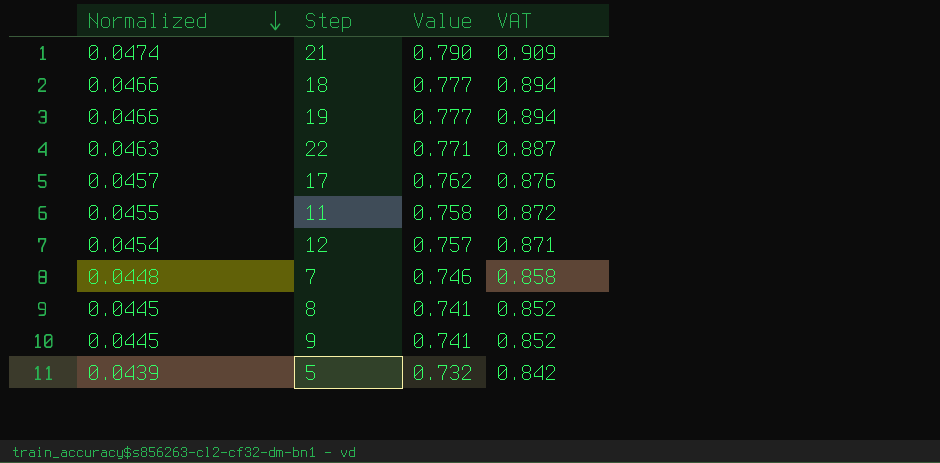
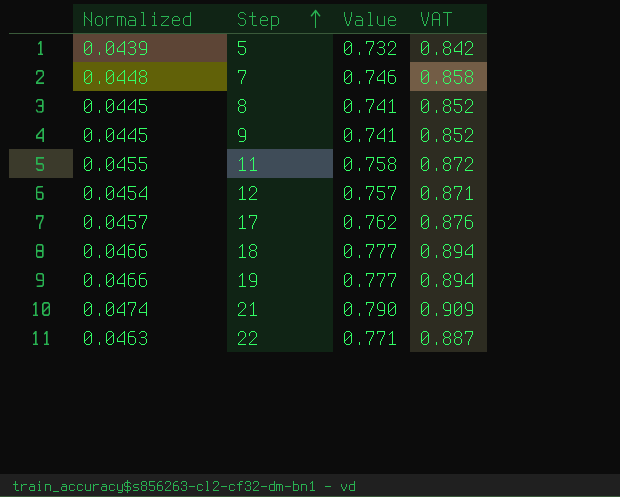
row order: Normalized descending -> Step ascending

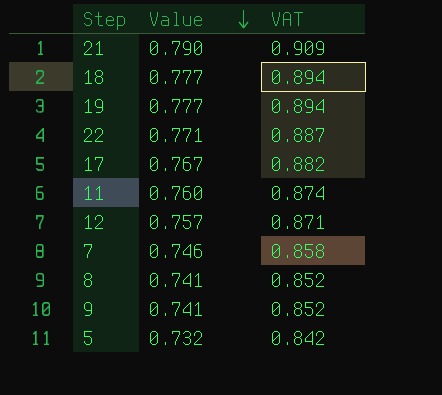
row order: Step ascending -> Value descending
column Normalized | formula: [Value] * 0.06 -> none
17 | Value: 0.762 -> 0.767
17 | VAT: 0.876 -> 0.882
11 | Value: 0.758 -> 0.760
11 | VAT: 0.872 -> 0.874

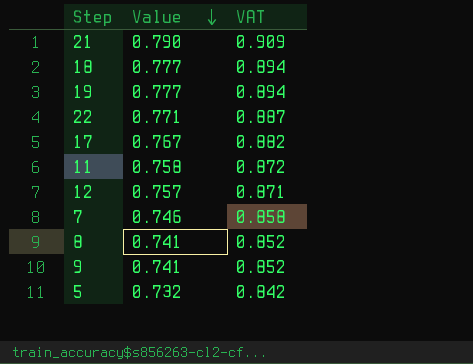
11 | Value: 0.760 -> 0.758
11 | VAT: 0.874 -> 0.872

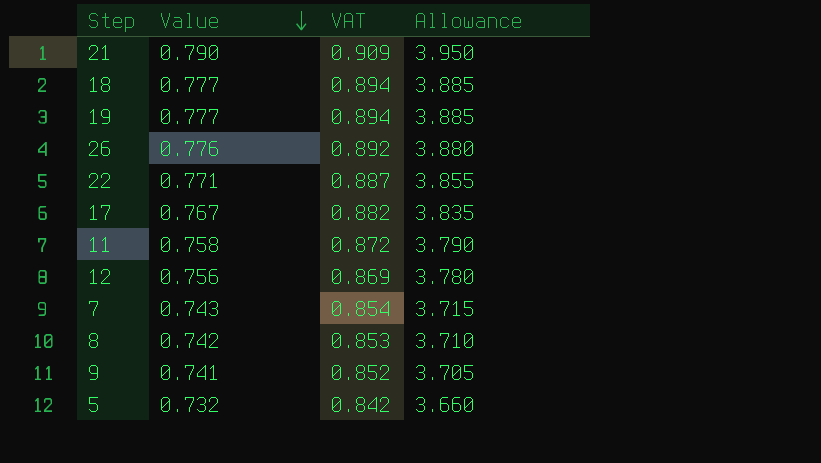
column Allowance | formula: none -> [Value] * 5
row 26: none -> 0.776 | 0.892 | 3.880
12 | Value: 0.757 -> 0.756
12 | VAT: 0.871 -> 0.869
7 | Value: 0.746 -> 0.743
7 | VAT: 0.858 -> 0.854
8 | Value: 0.741 -> 0.742
8 | VAT: 0.852 -> 0.853

